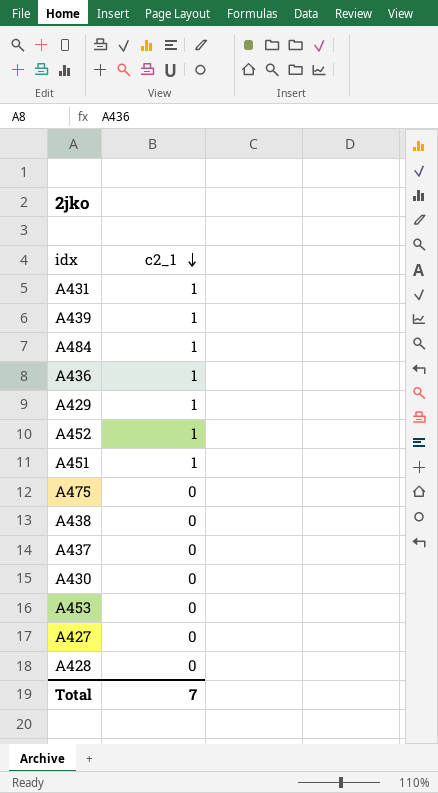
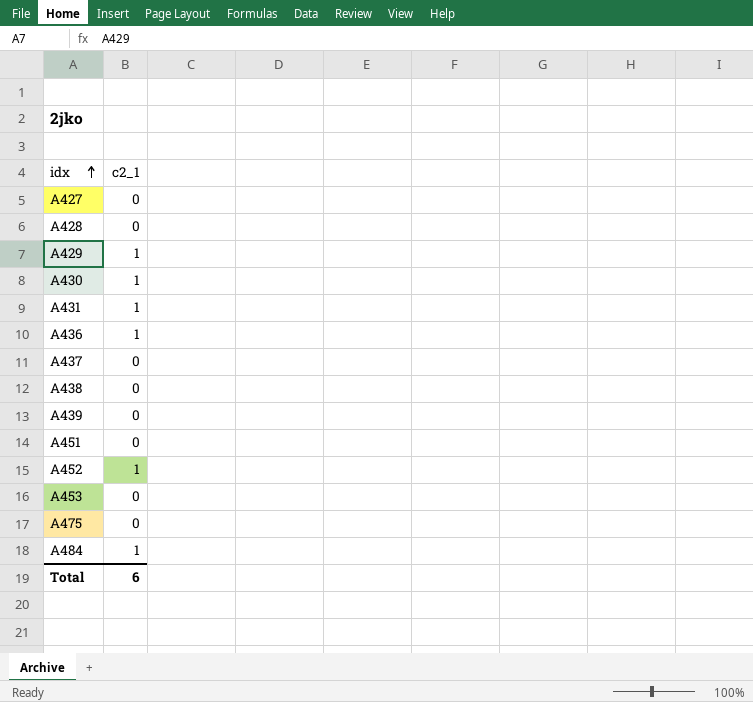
row order: c2_1 descending -> idx ascending
A430 | c2_1: 0 -> 1
A439 | c2_1: 1 -> 0
A451 | c2_1: 1 -> 0
Total | c2_1: 7 -> 6

